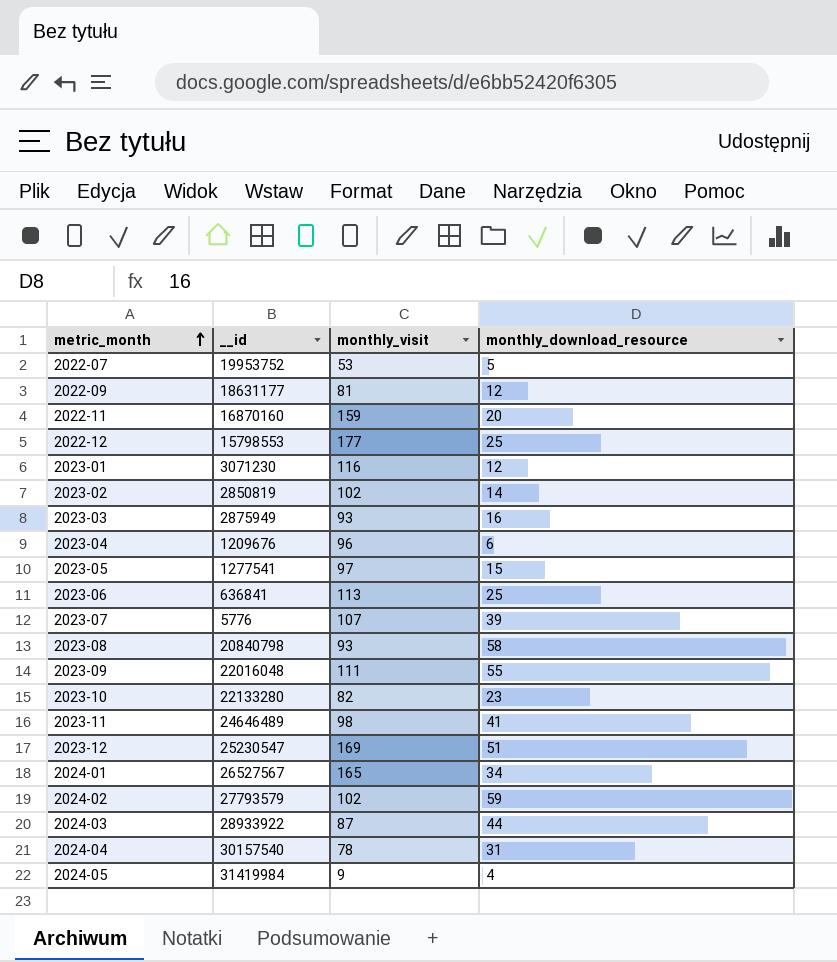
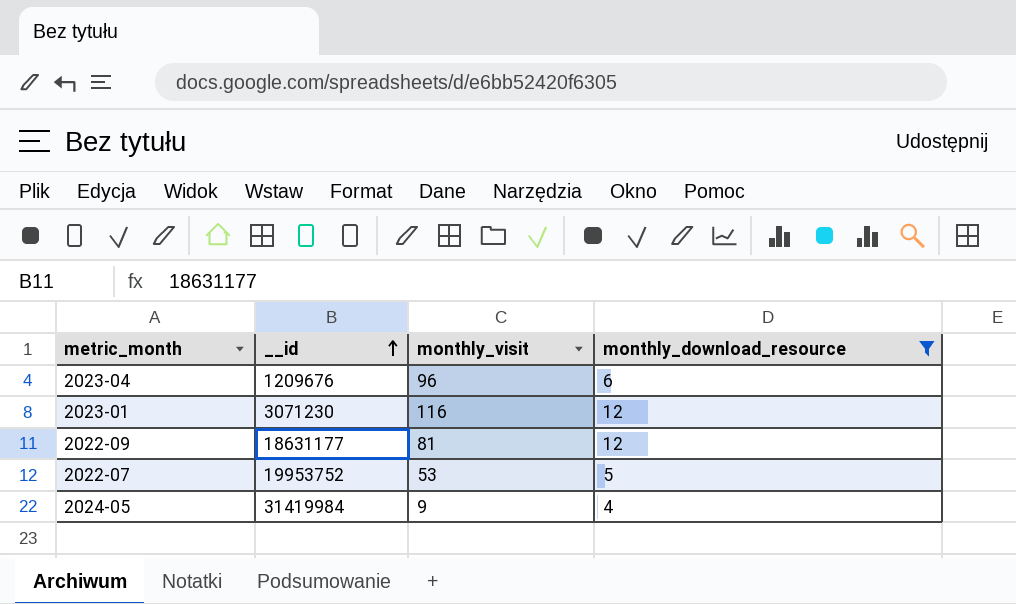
filter: none -> monthly_download_resource <= 12
row order: metric_month ascending -> __id ascending

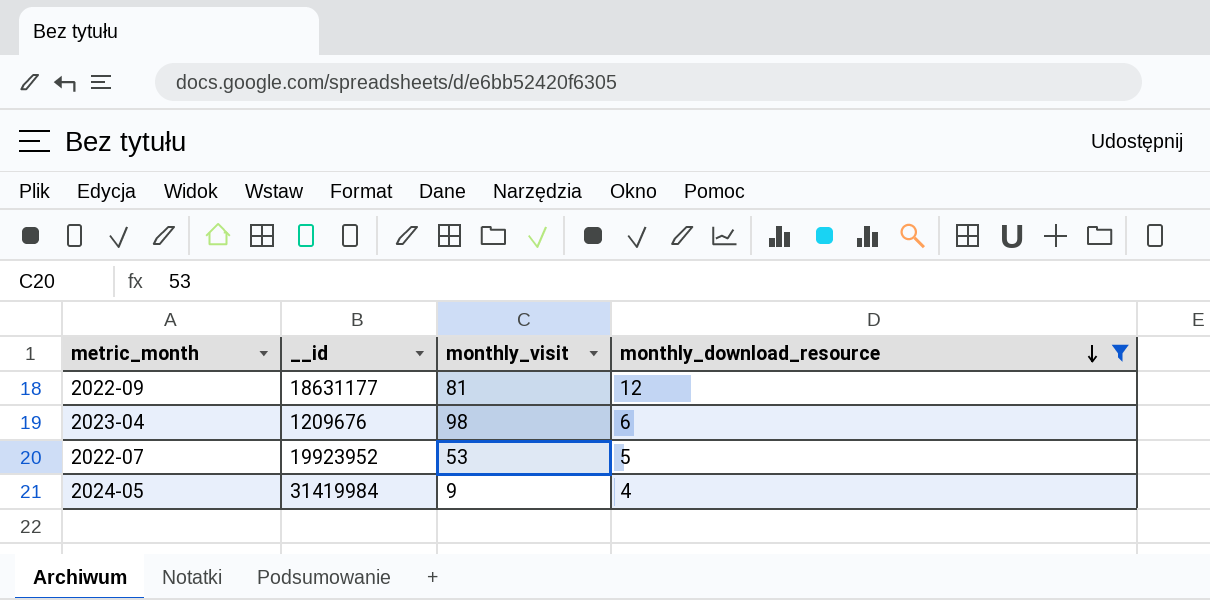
row order: __id ascending -> monthly_download_resource descending
row 2023-01: 3071230 | 116 | 12 -> none
2023-04 | monthly_visit: 96 -> 98
2022-07 | __id: 19953752 -> 19923952

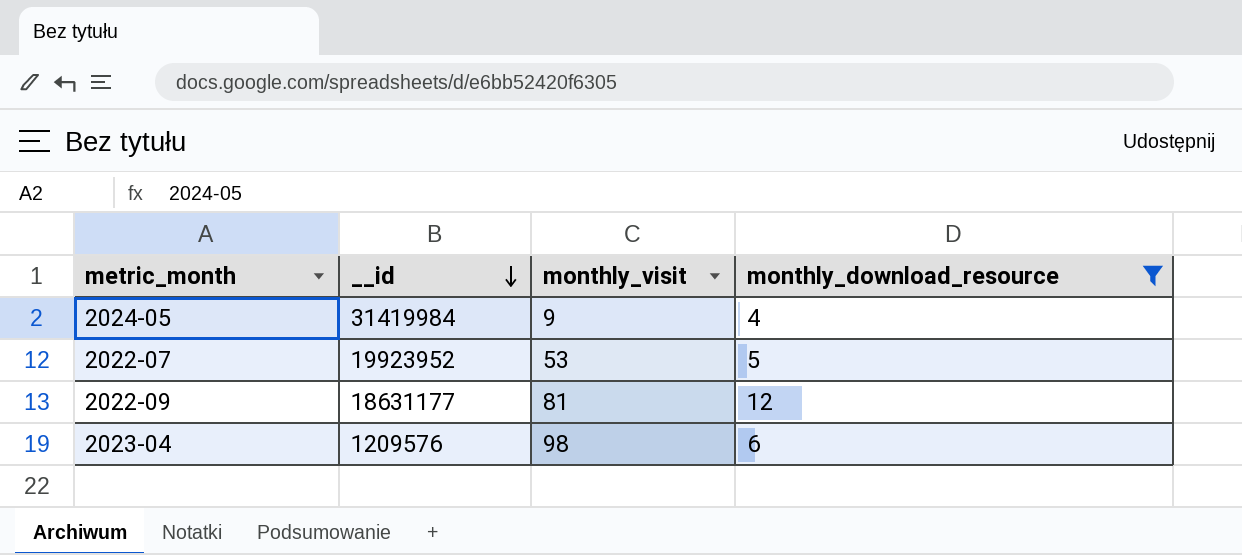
row order: monthly_download_resource descending -> __id descending
2023-04 | __id: 1209676 -> 1209576

